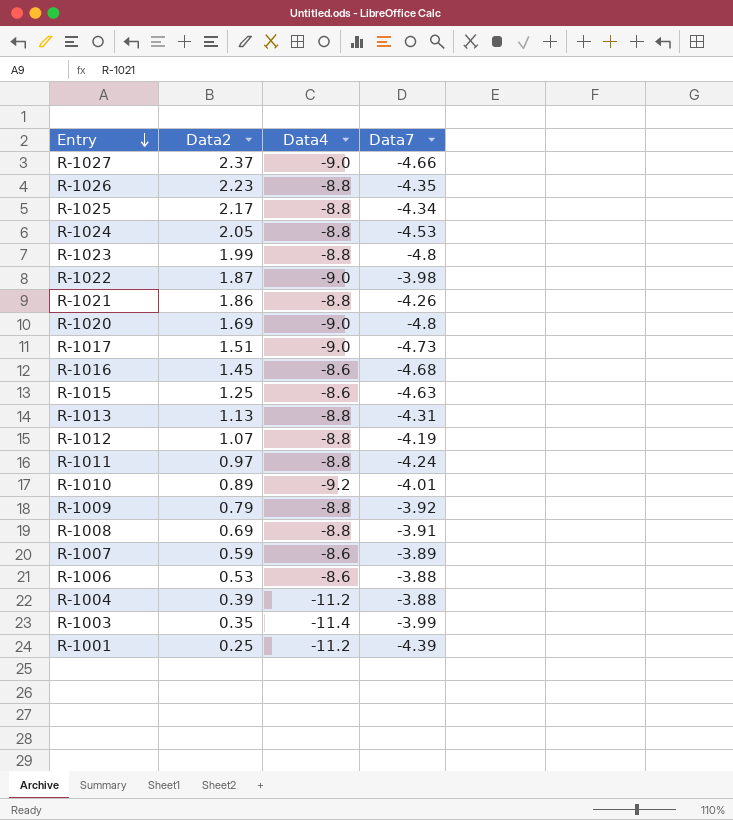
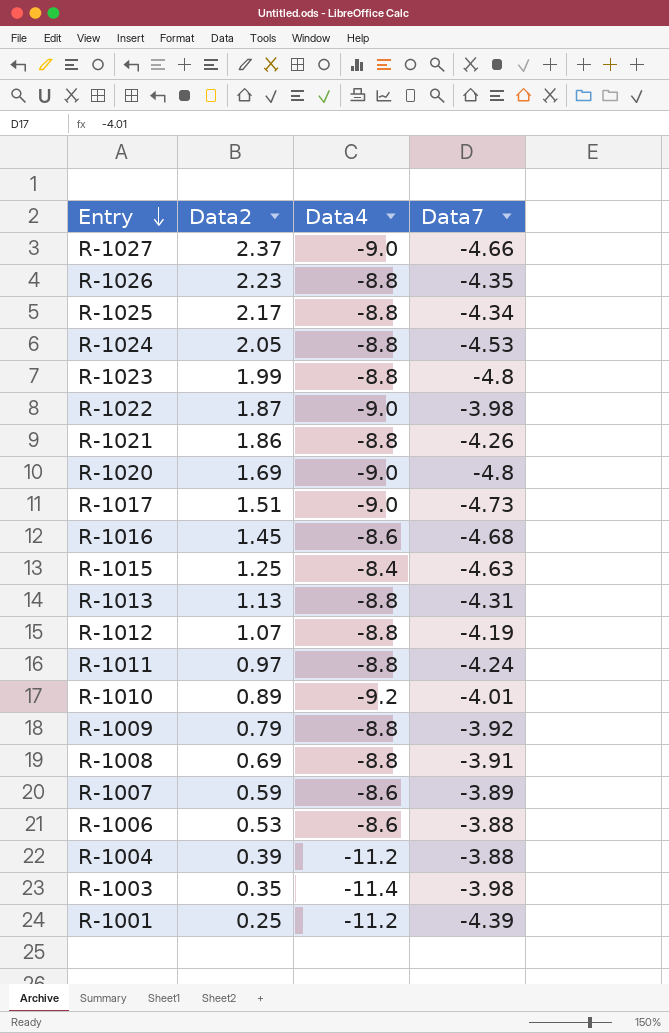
R-1015 | Data4: -8.6 -> -8.4
R-1003 | Data7: -3.99 -> -3.98

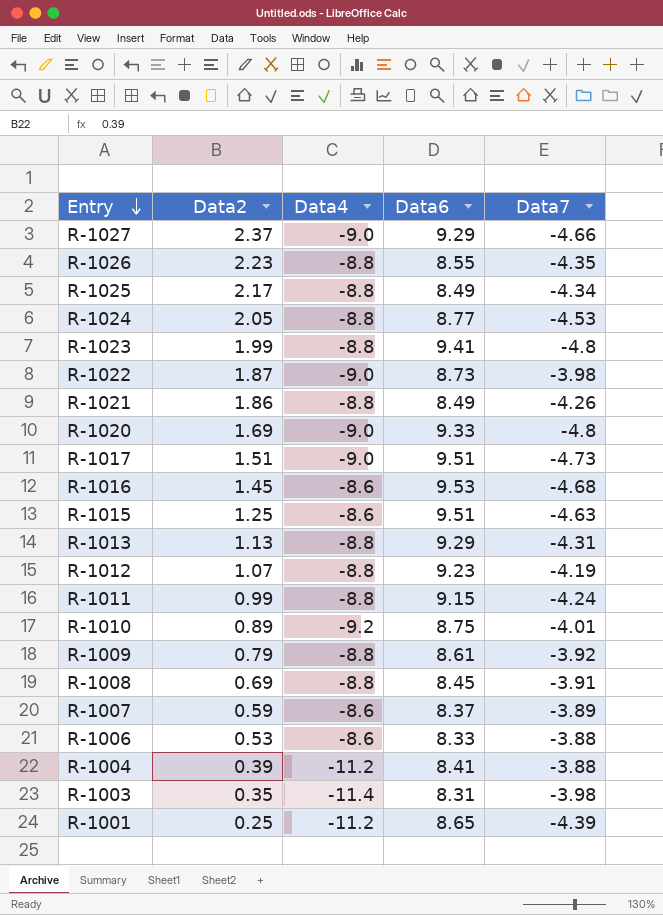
column Data6 | position: none -> 4
R-1015 | Data4: -8.4 -> -8.6
R-1011 | Data2: 0.97 -> 0.99

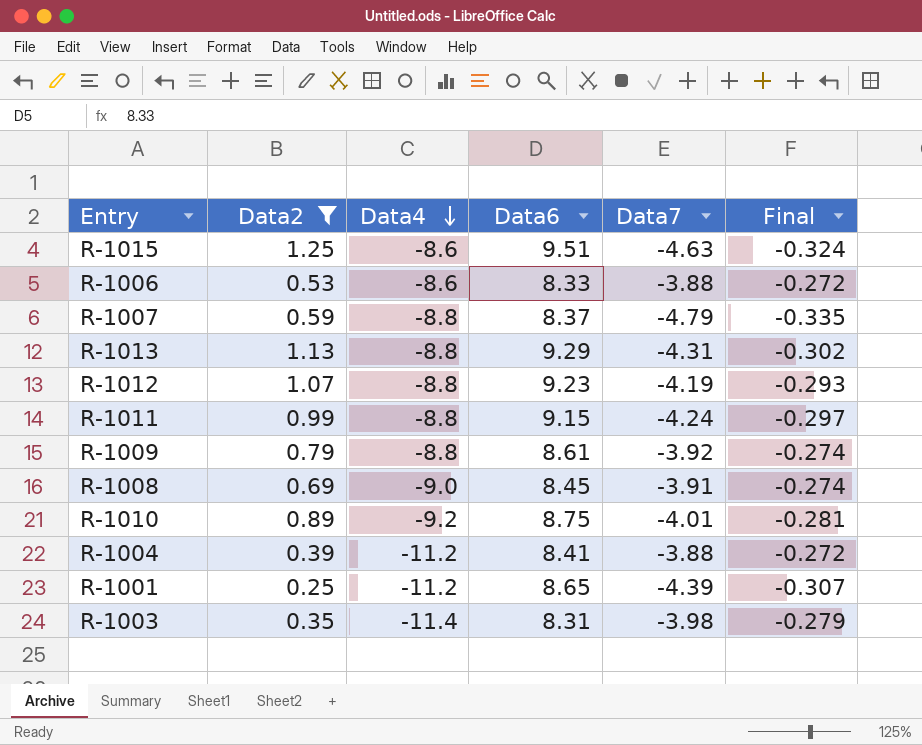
filter: none -> Data2 <= 1.25
row order: Entry descending -> Data4 descending
column Final | formula: none -> [Data7] * 0.07
R-1007 | Data4: -8.6 -> -8.8
R-1007 | Data7: -3.89 -> -4.79
R-1008 | Data4: -8.8 -> -9.0

